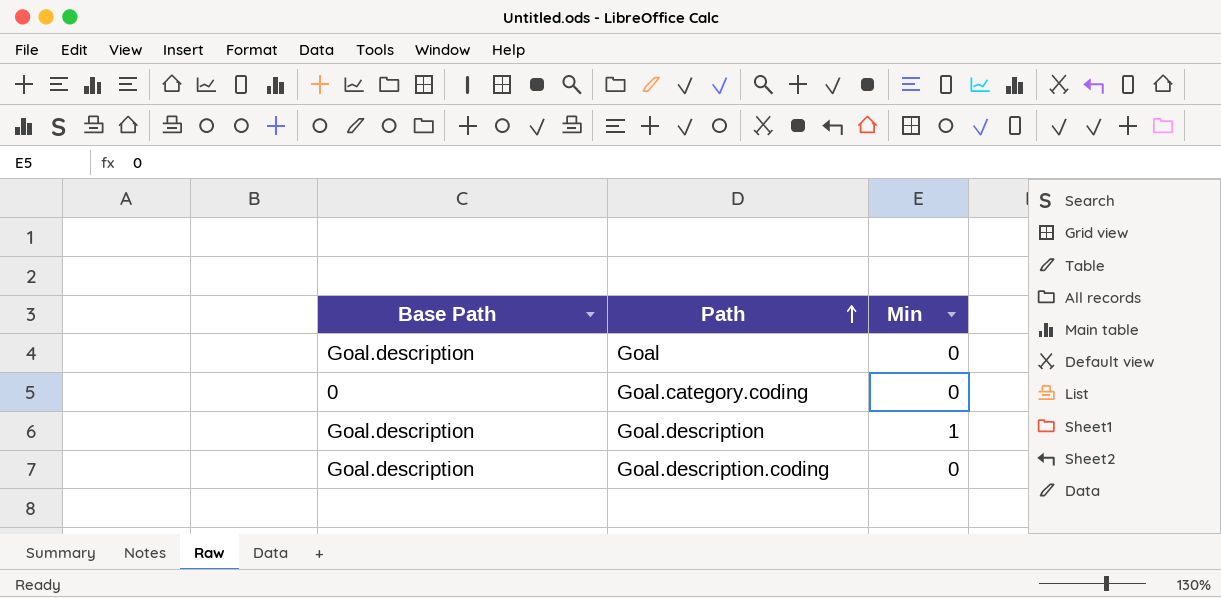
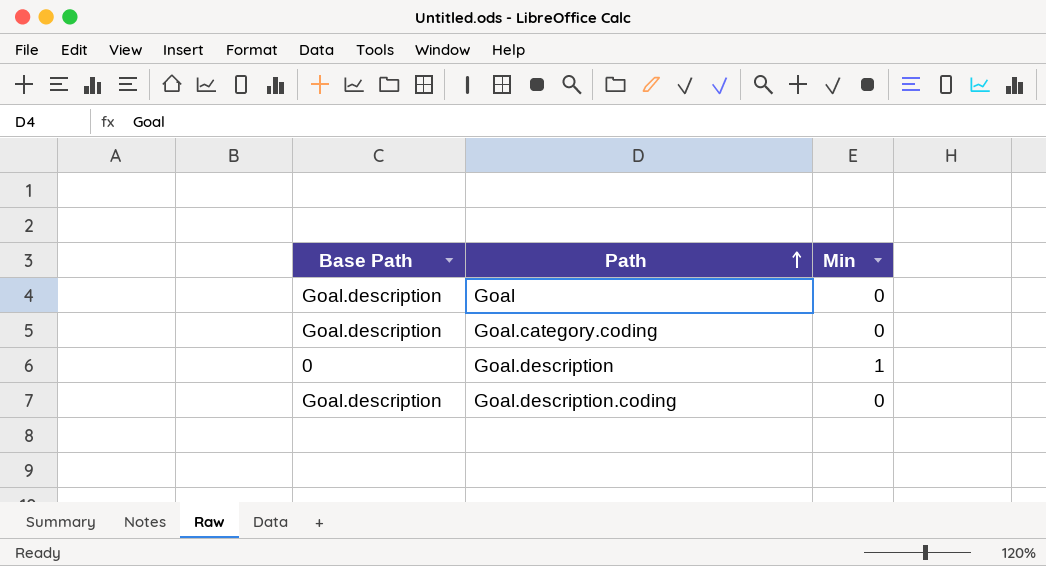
Goal.category.coding | Base Path: 0 -> Goal.description
Goal.description | Base Path: Goal.description -> 0

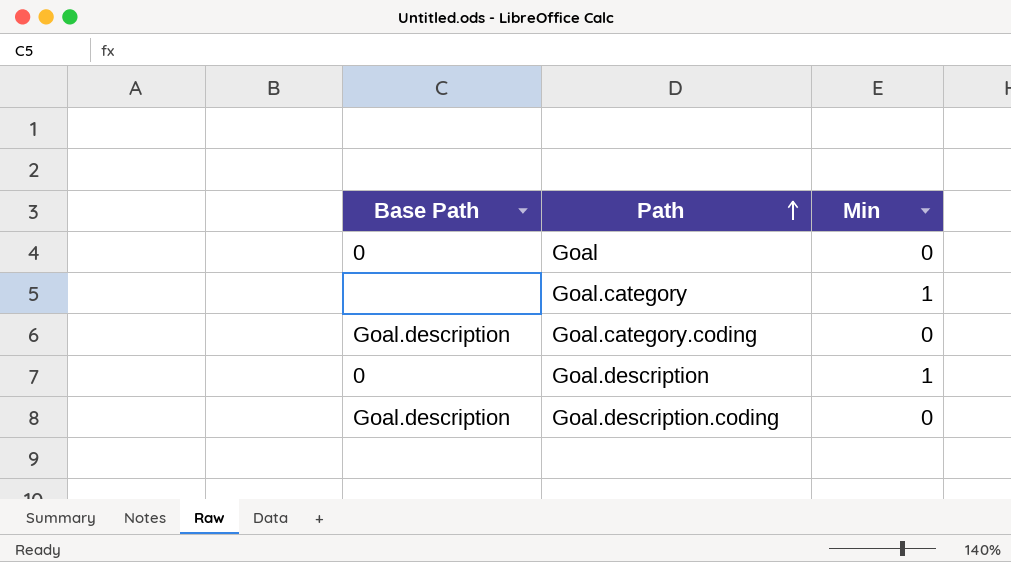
Goal | Base Path: Goal.description -> 0
row Goal.category: none -> none | 1

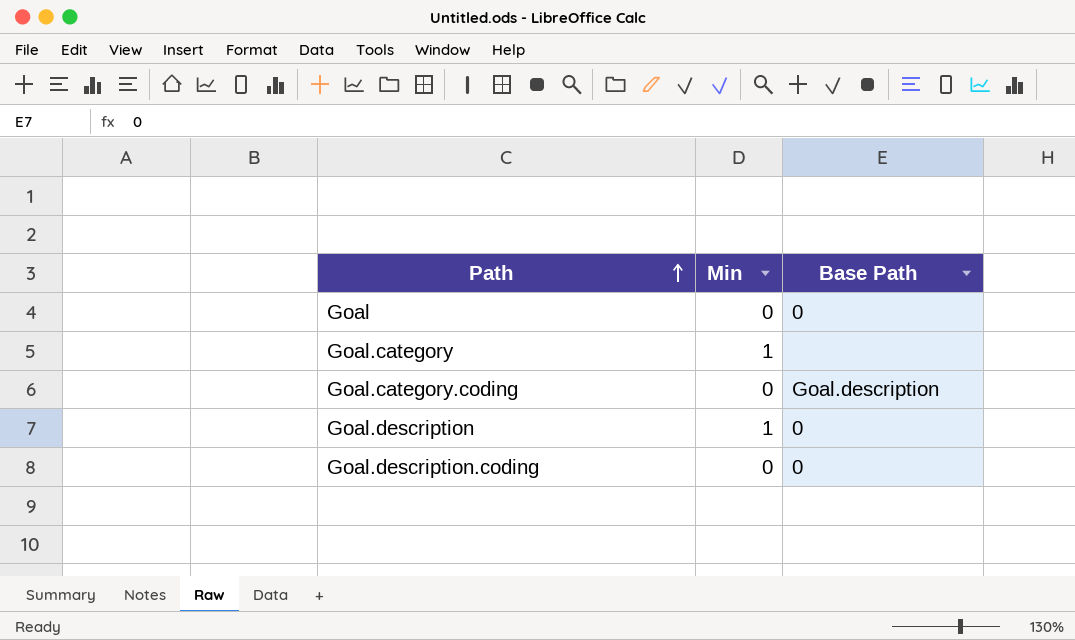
column Base Path | position: 1 -> 3
Goal.description.coding | Base Path: Goal.description -> 0

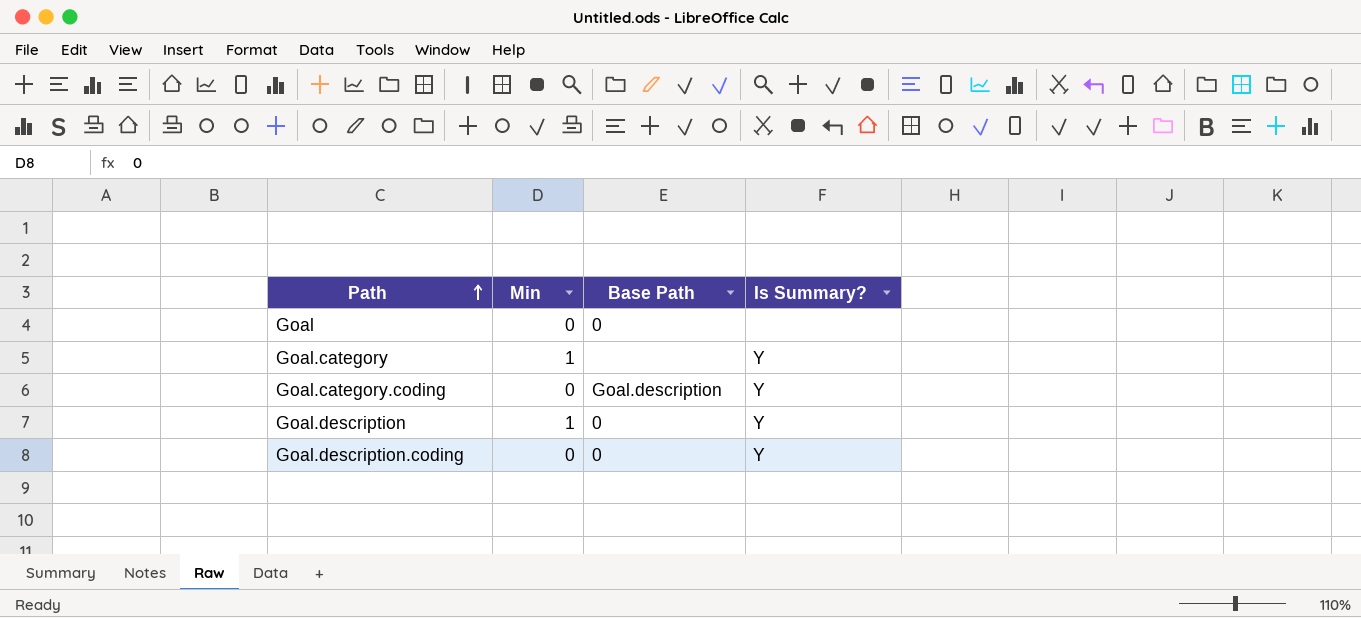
column Is Summary? | position: none -> 4

